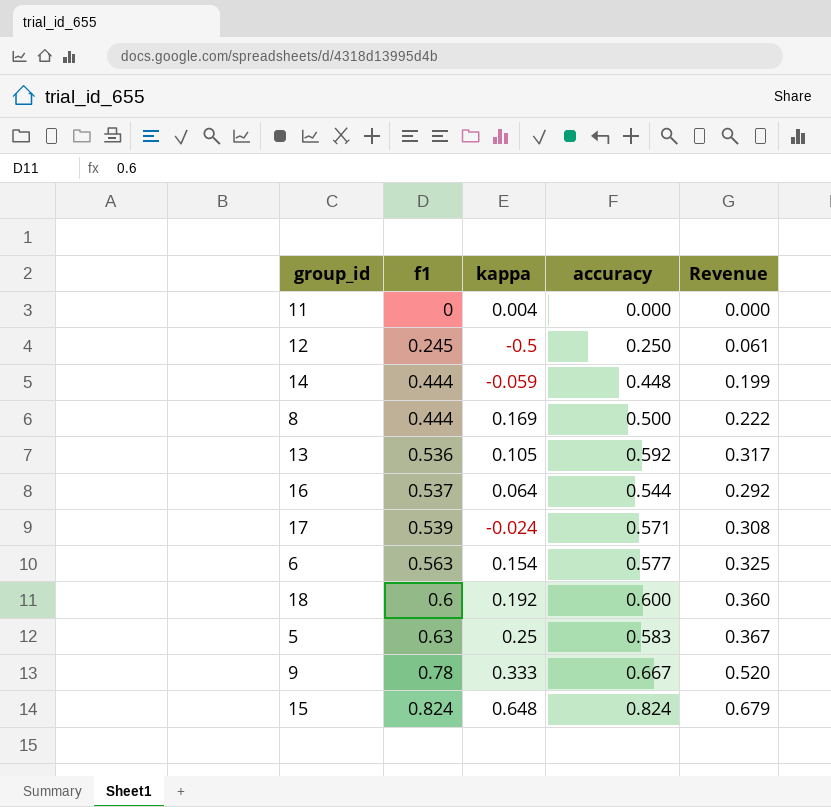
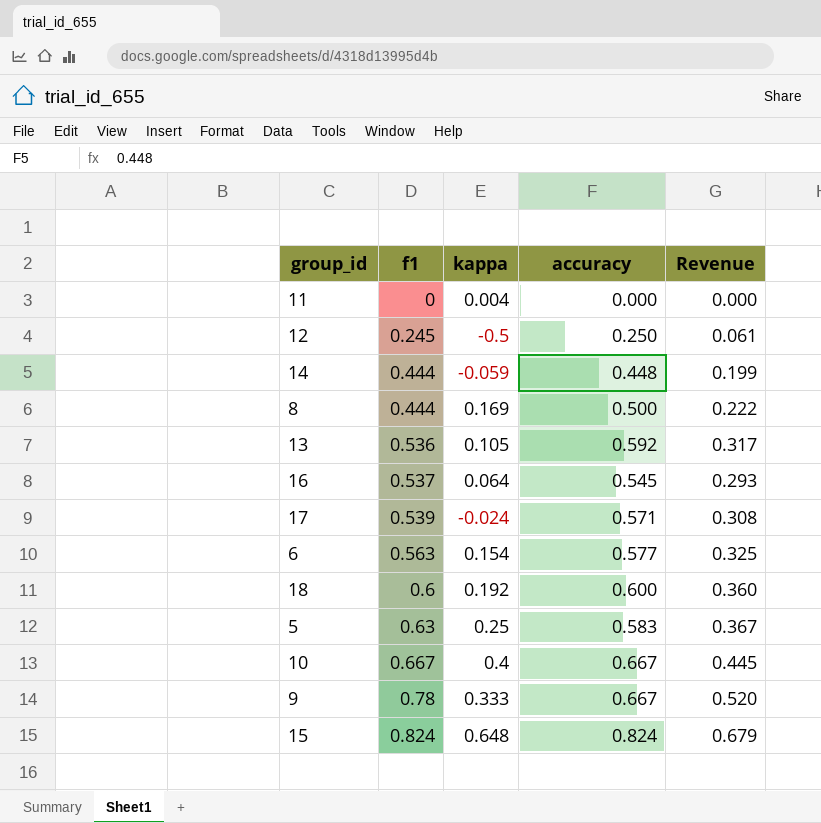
16 | accuracy: 0.544 -> 0.545
16 | Revenue: 0.292 -> 0.293
row 10: none -> 0.667 | 0.4 | 0.667 | 0.445

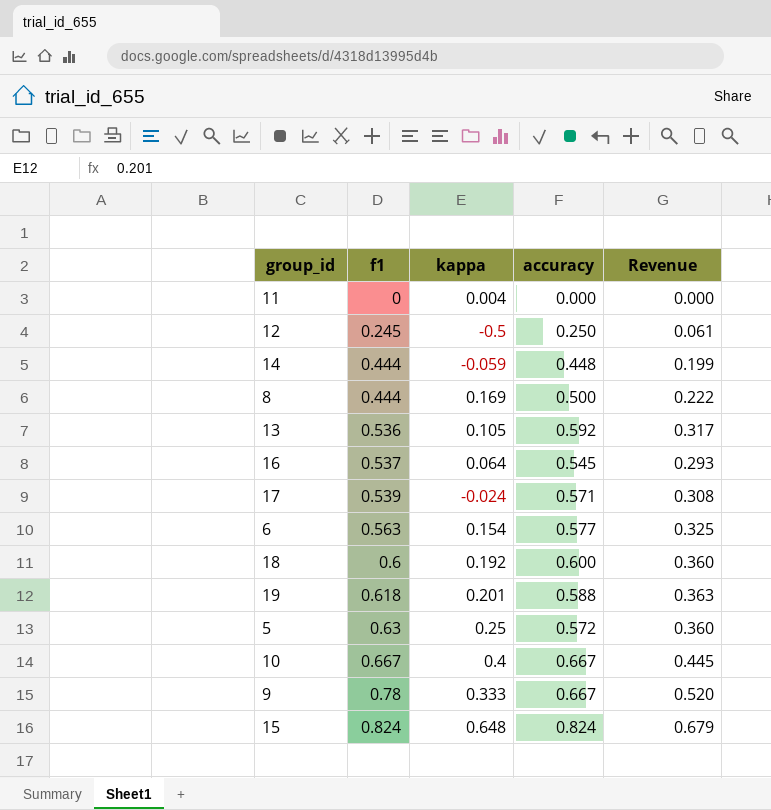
row 19: none -> 0.618 | 0.201 | 0.588 | 0.363
5 | accuracy: 0.583 -> 0.572
5 | Revenue: 0.367 -> 0.360

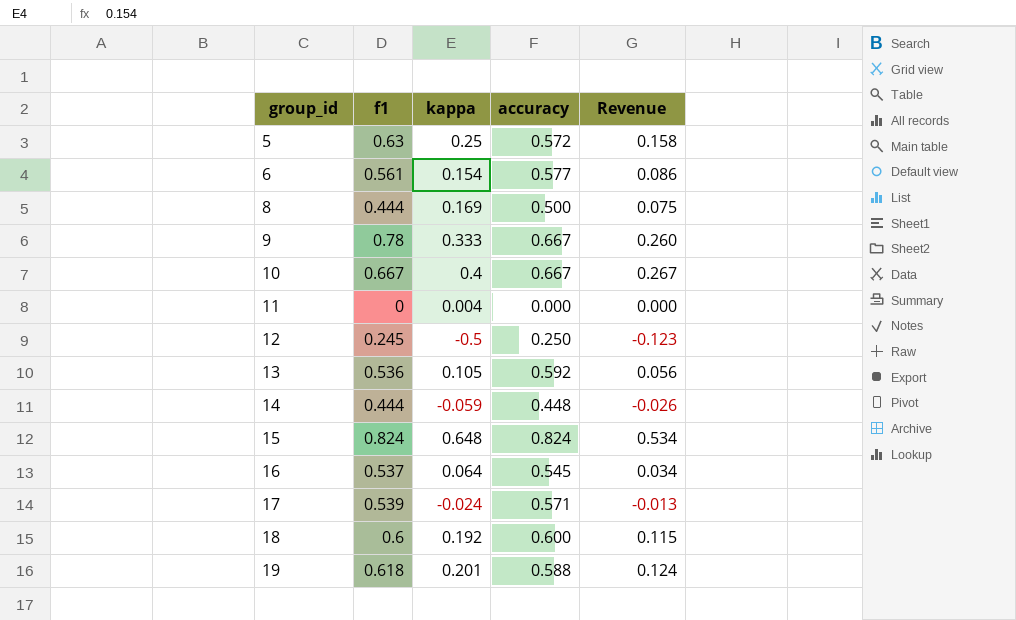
row order: f1 ascending -> group_id ascending
column Revenue | formula: [f1] * [accuracy] -> [f1] * [kappa]
6 | f1: 0.563 -> 0.561

